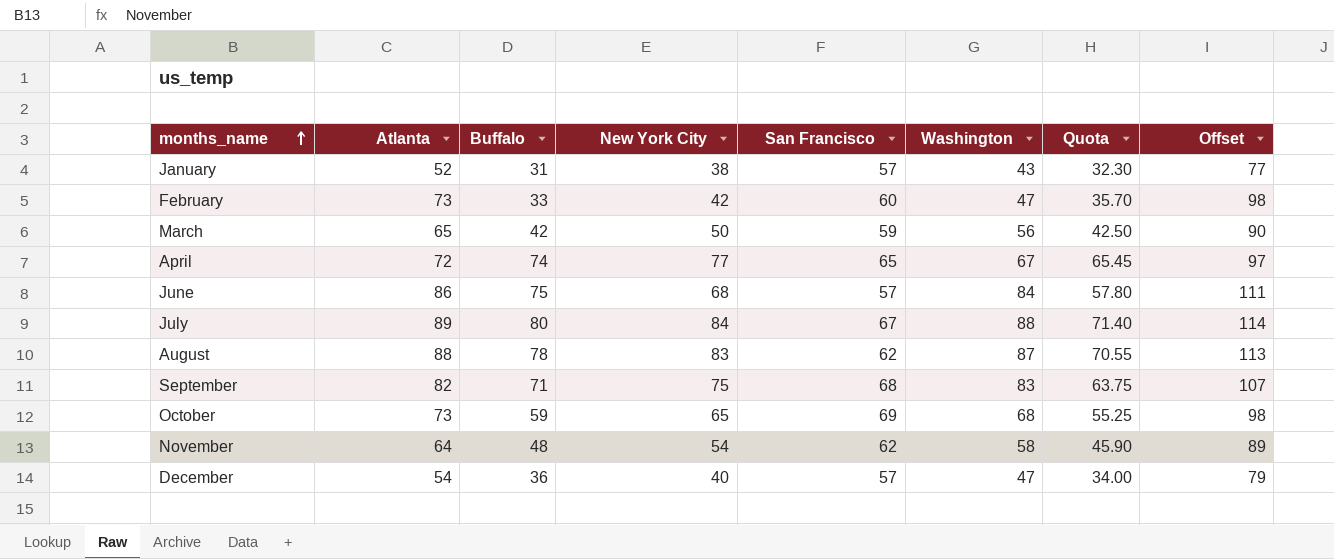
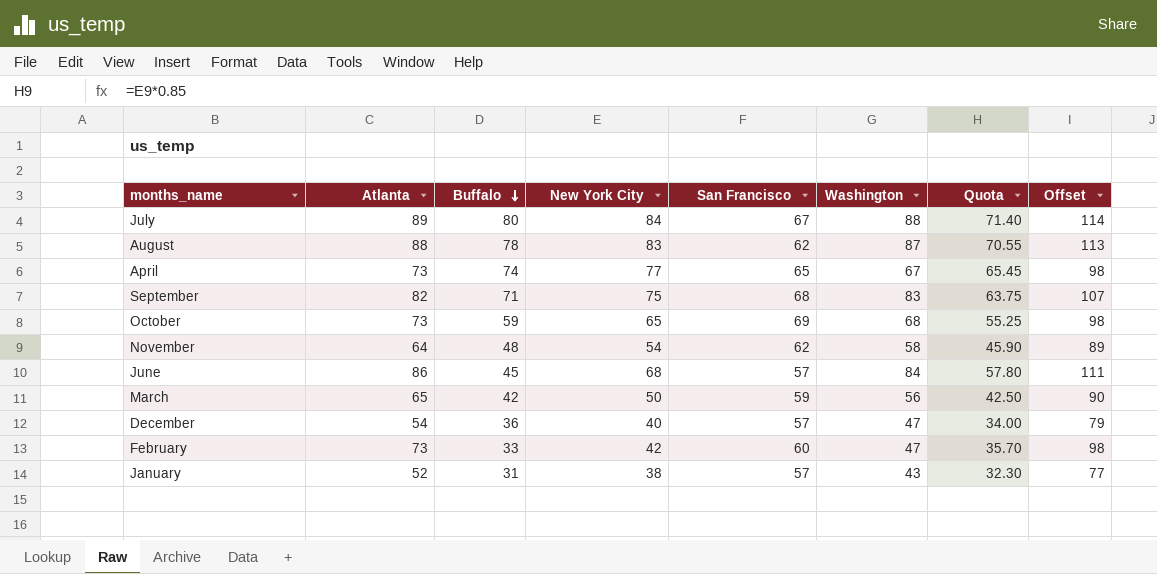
row order: months_name ascending -> Buffalo descending
April | Atlanta: 72 -> 73
April | Offset: 97 -> 98
June | Buffalo: 75 -> 45

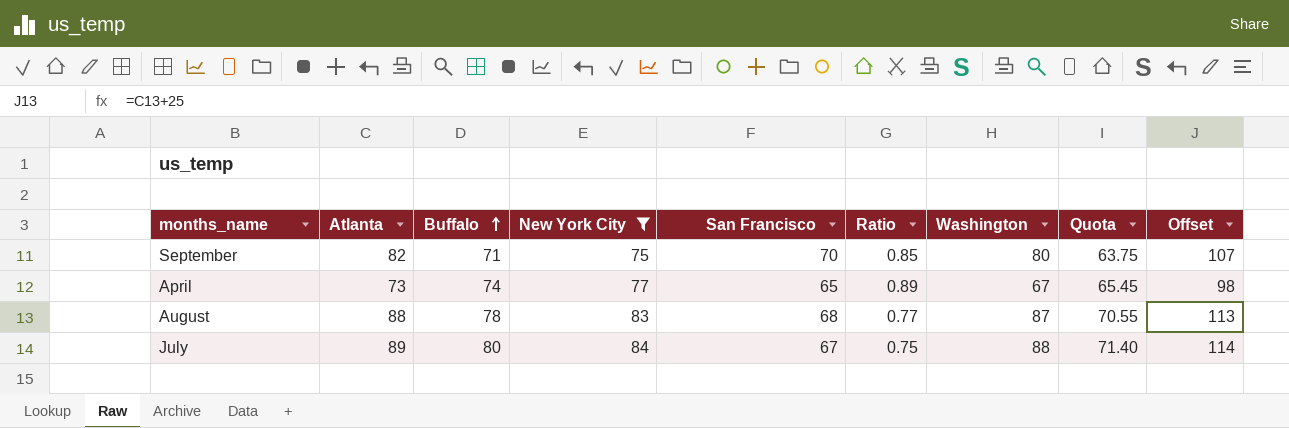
filter: none -> New York City >= 75
row order: Buffalo descending -> Buffalo ascending
column Ratio | formula: none -> [San Francisco] / [Atlanta]
September | San Francisco: 68 -> 70
September | Washington: 83 -> 80
August | San Francisco: 62 -> 68

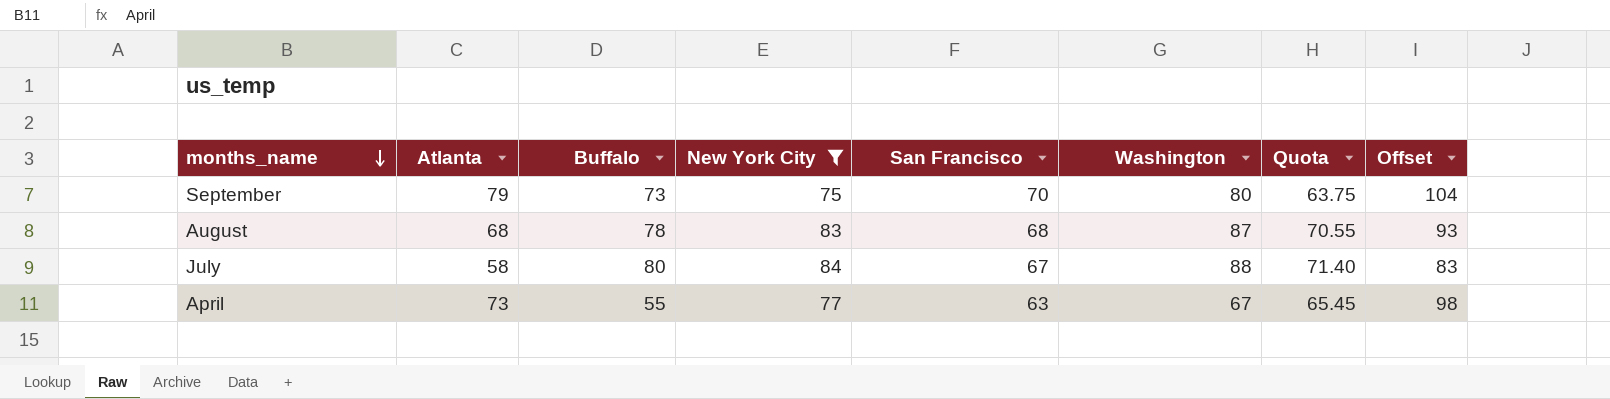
row order: Buffalo ascending -> months_name descending
column Ratio | formula: [San Francisco] / [Atlanta] -> none
September | Atlanta: 82 -> 79
September | Buffalo: 71 -> 73
September | Offset: 107 -> 104
August | Atlanta: 88 -> 68
August | Offset: 113 -> 93
July | Atlanta: 89 -> 58
July | Offset: 114 -> 83
April | Buffalo: 74 -> 55
April | San Francisco: 65 -> 63

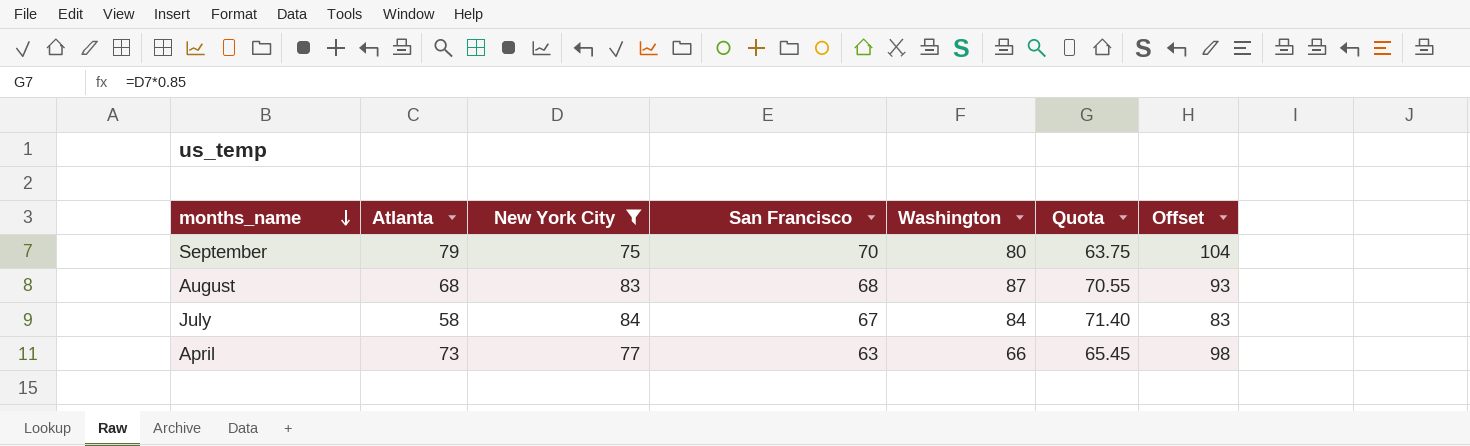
column Buffalo | position: 3 -> none
July | Washington: 88 -> 84
April | Washington: 67 -> 66

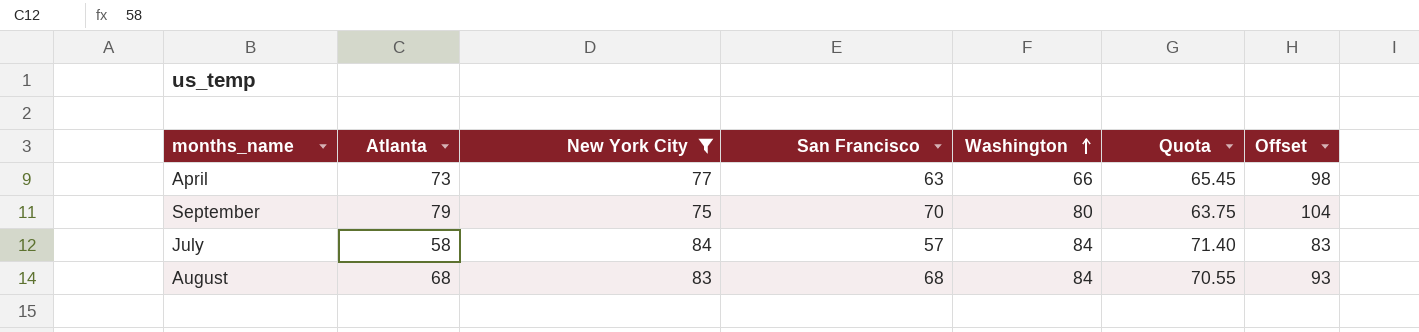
row order: months_name descending -> Washington ascending
July | San Francisco: 67 -> 57
August | Washington: 87 -> 84

